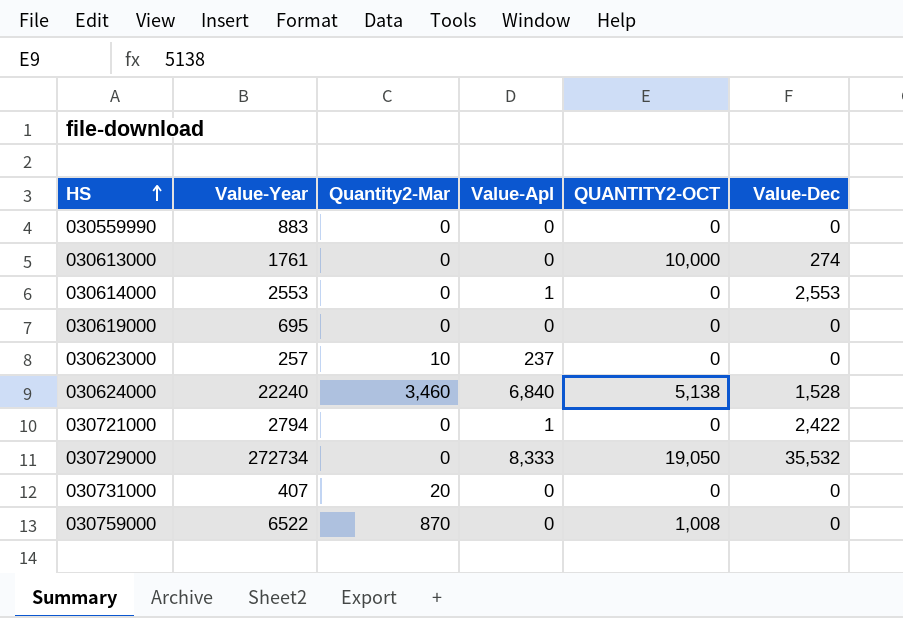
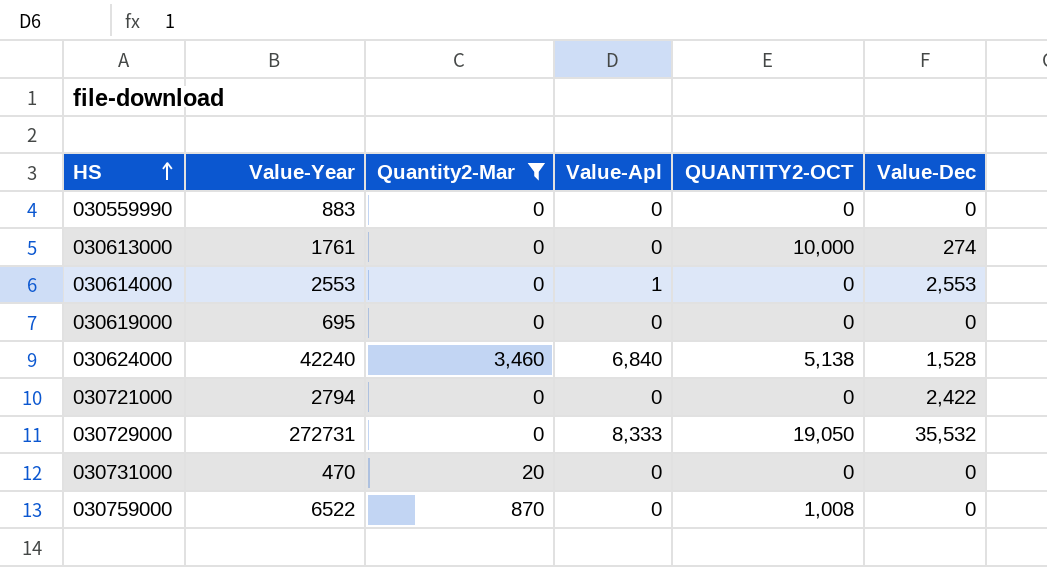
filter: none -> Quantity2-Mar != 10
030624000 | Value-Year: 22240 -> 42240
030721000 | Value-Apl: 1 -> 0
030729000 | Value-Year: 272734 -> 272731
030731000 | Value-Year: 407 -> 470

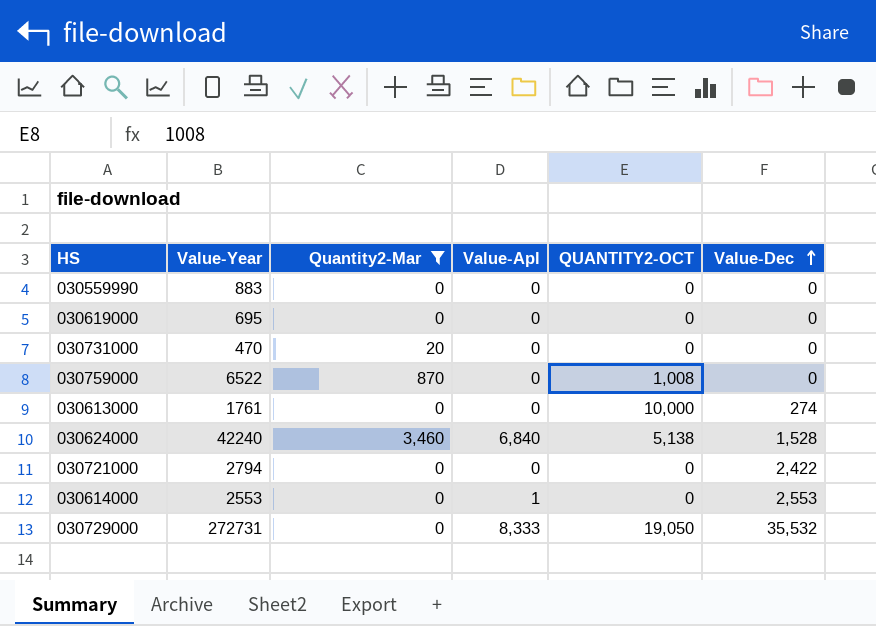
row order: HS ascending -> Value-Dec ascending

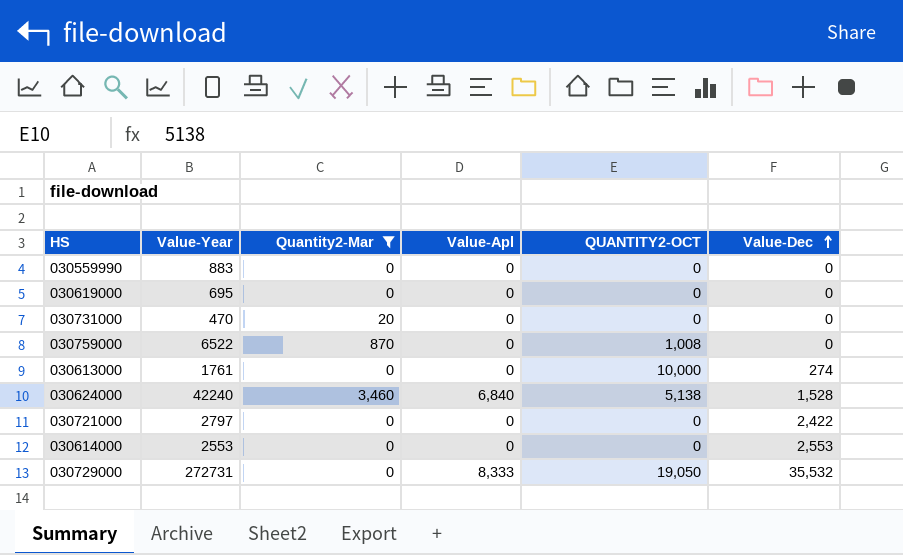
030721000 | Value-Year: 2794 -> 2797
030614000 | Value-Apl: 1 -> 0

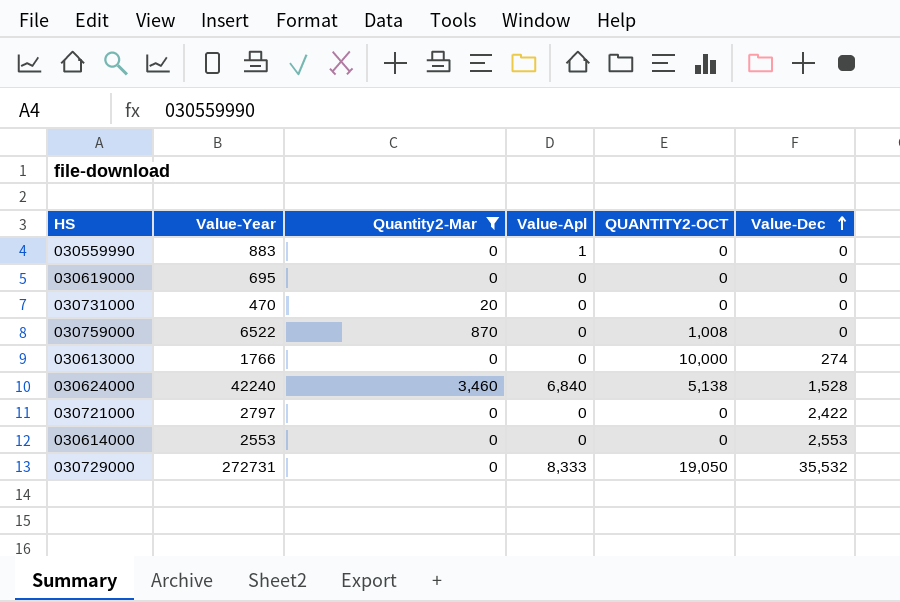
030559990 | Value-Apl: 0 -> 1
030613000 | Value-Year: 1761 -> 1766

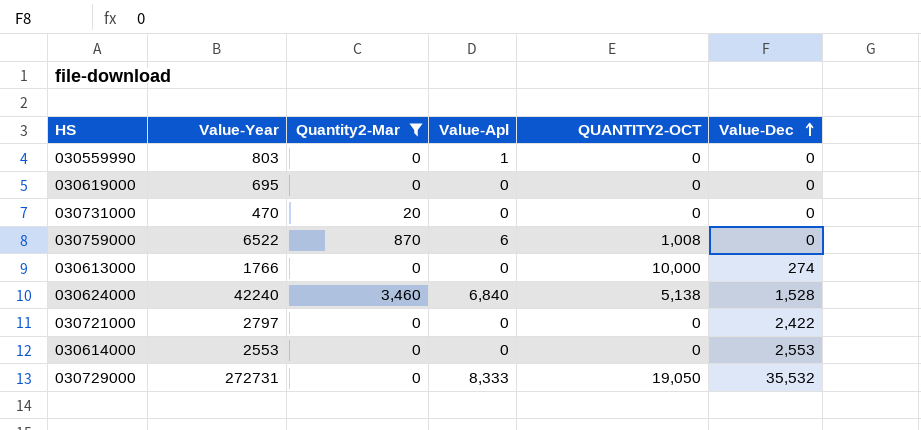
030559990 | Value-Year: 883 -> 803
030759000 | Value-Apl: 0 -> 6

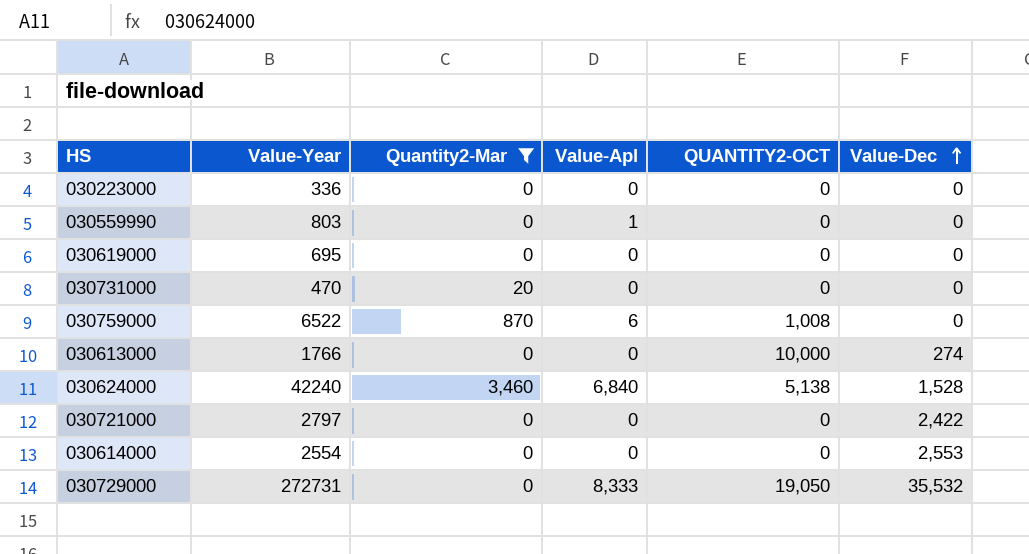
row 030223000: none -> 336 | 0 | 0 | 0 | 0
030614000 | Value-Year: 2553 -> 2554

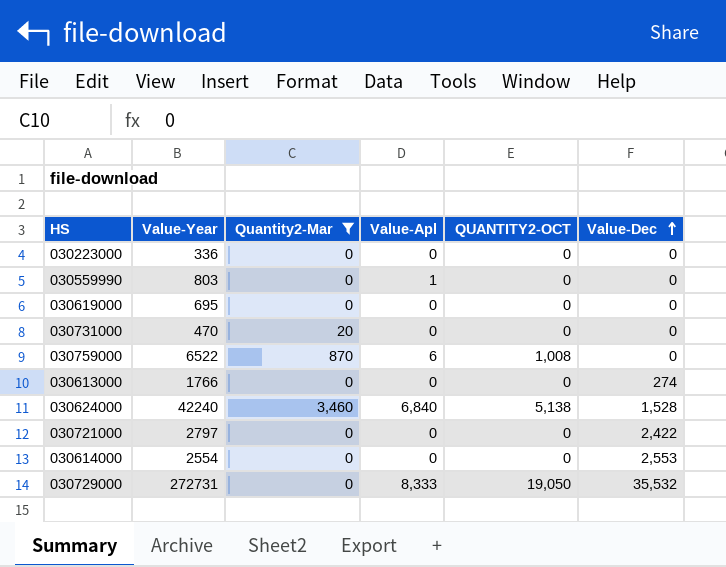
030613000 | QUANTITY2-OCT: 10,000 -> 0

